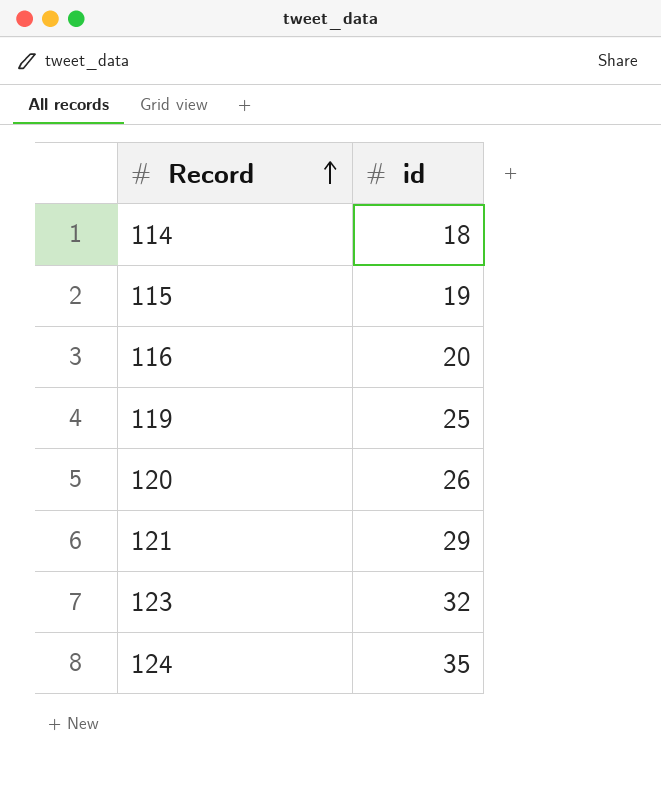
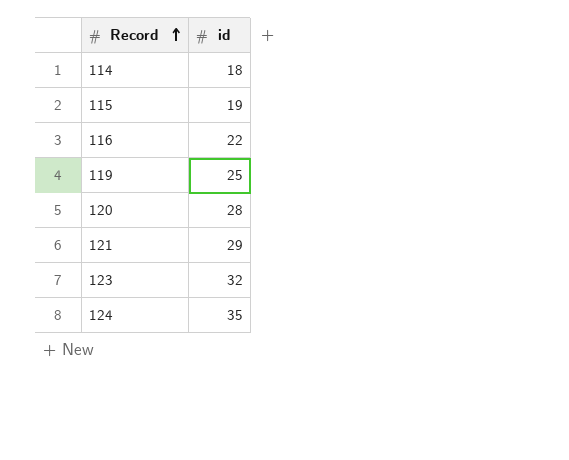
116 | id: 20 -> 22
120 | id: 26 -> 28

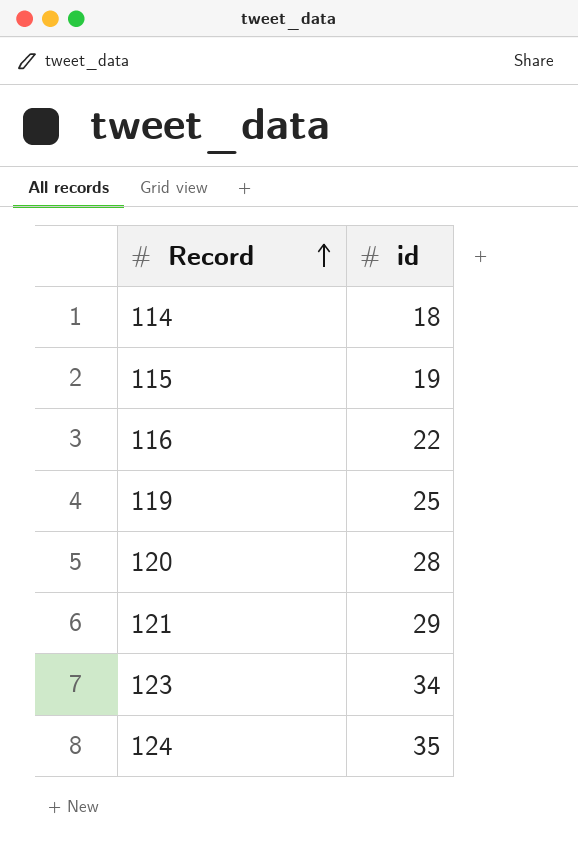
123 | id: 32 -> 34

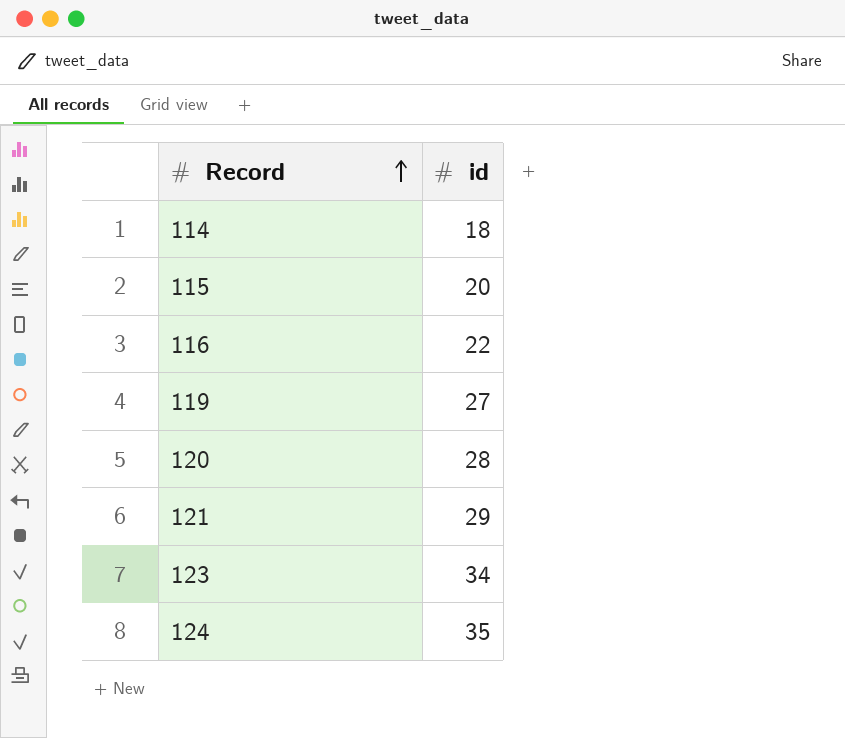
115 | id: 19 -> 20
119 | id: 25 -> 27

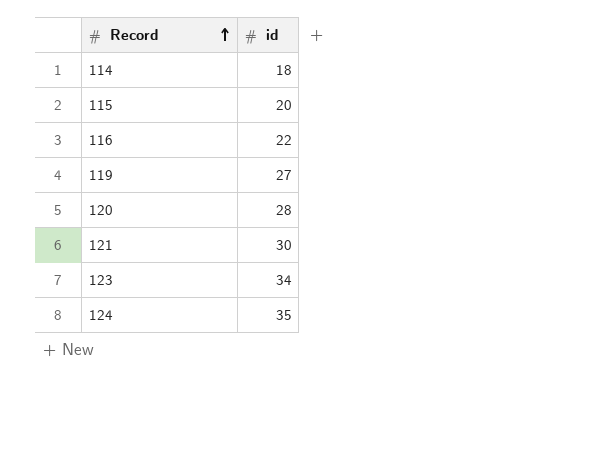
121 | id: 29 -> 30

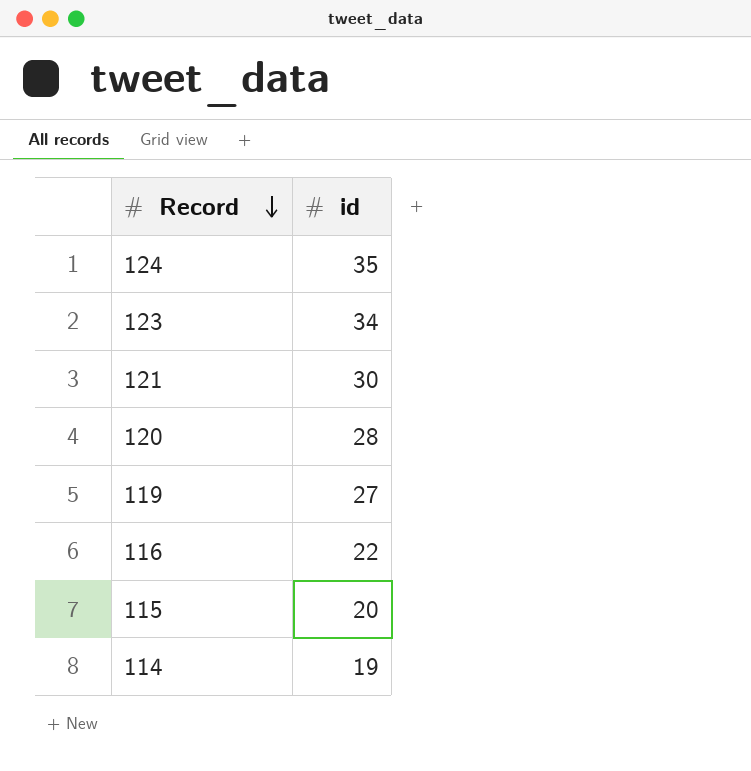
row order: Record ascending -> Record descending
114 | id: 18 -> 19

